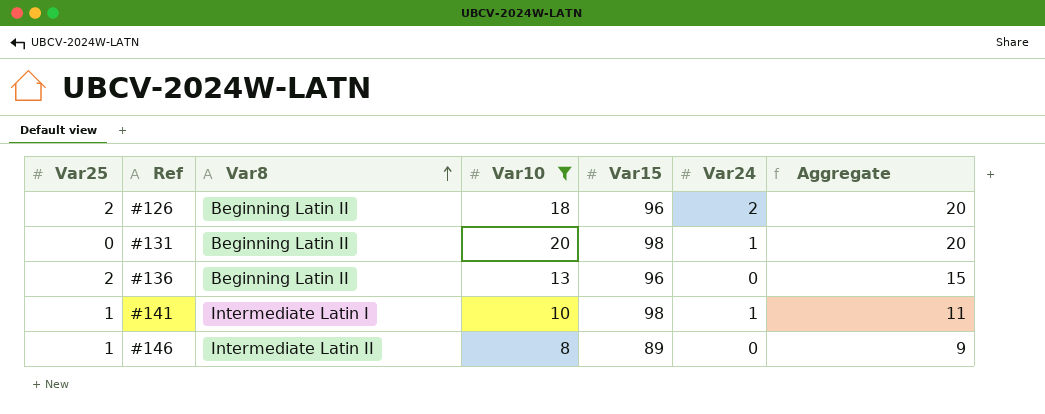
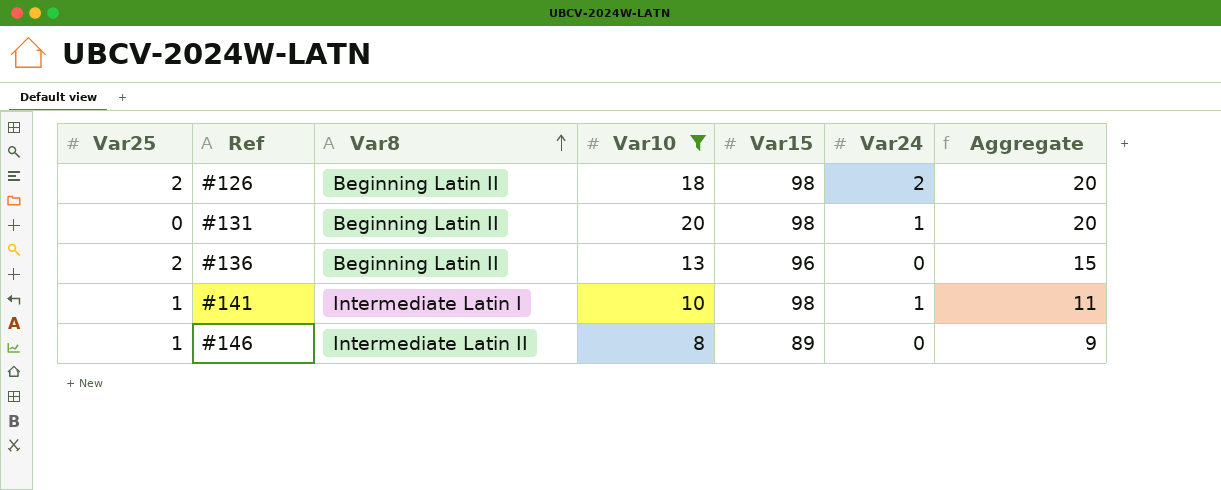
#126 | Var15: 96 -> 98

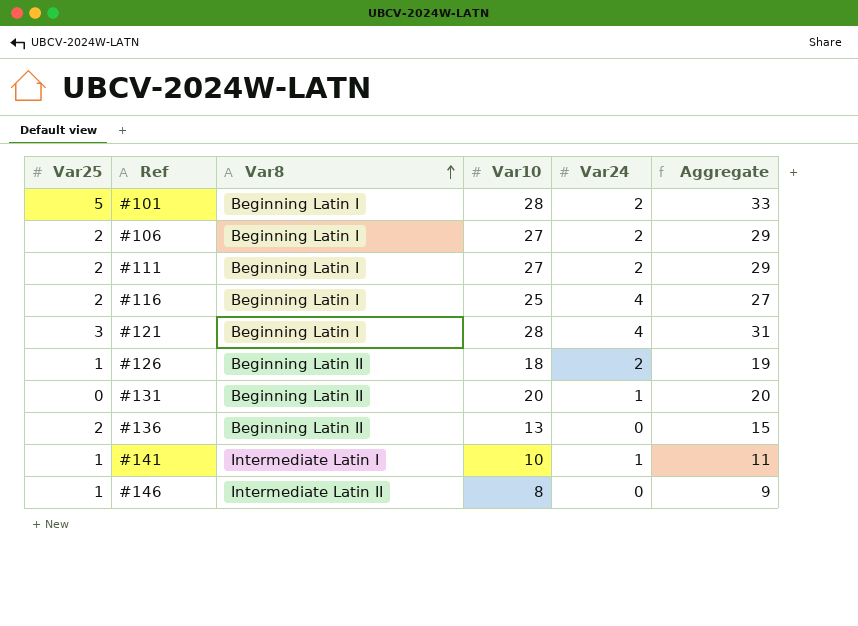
filter: Var10 <= 20 -> none
column Var15 | position: 5 -> none
#126 | Var25: 2 -> 1
#126 | Aggregate: 20 -> 19

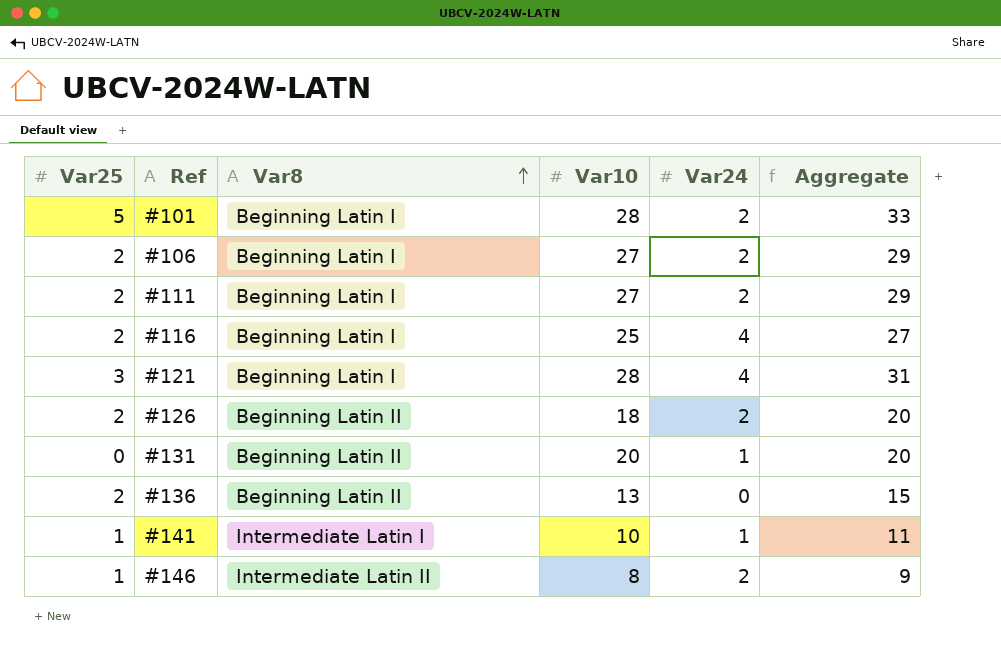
#126 | Var25: 1 -> 2
#126 | Aggregate: 19 -> 20
#146 | Var24: 0 -> 2

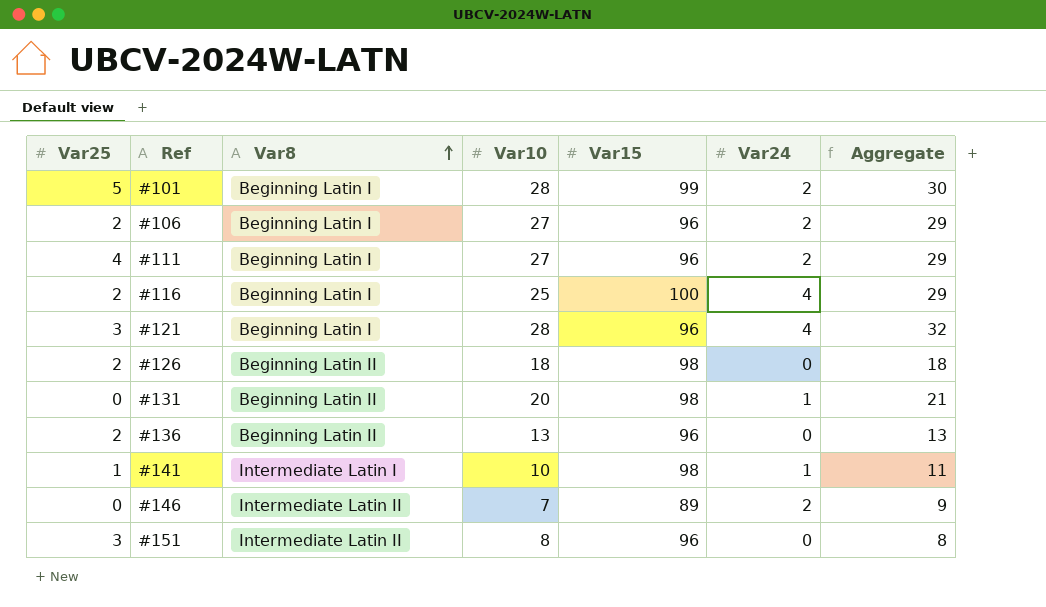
column Var15 | position: none -> 5
column Aggregate | formula: [Var25] + [Var10] -> [Var10] + [Var24]
#111 | Var25: 2 -> 4
#126 | Var24: 2 -> 0
#146 | Var25: 1 -> 0
#146 | Var10: 8 -> 7
row #151: none -> 3 | Intermediate Latin II | 8 | 96 | 0 | 8

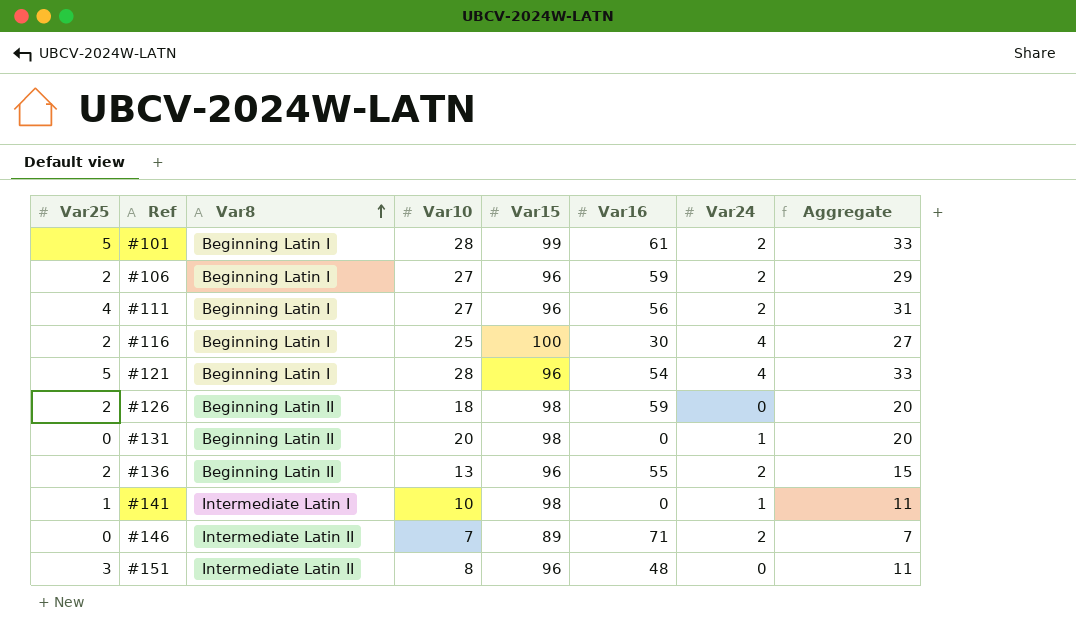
column Var16 | position: none -> 6
column Aggregate | formula: [Var10] + [Var24] -> [Var25] + [Var10]
#121 | Var25: 3 -> 5
#136 | Var24: 0 -> 2

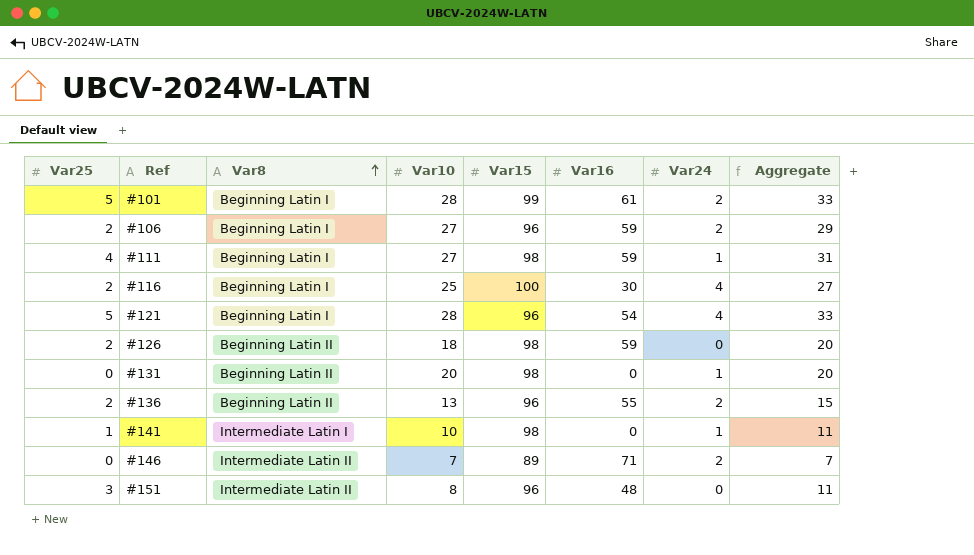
#111 | Var15: 96 -> 98
#111 | Var16: 56 -> 59
#111 | Var24: 2 -> 1

